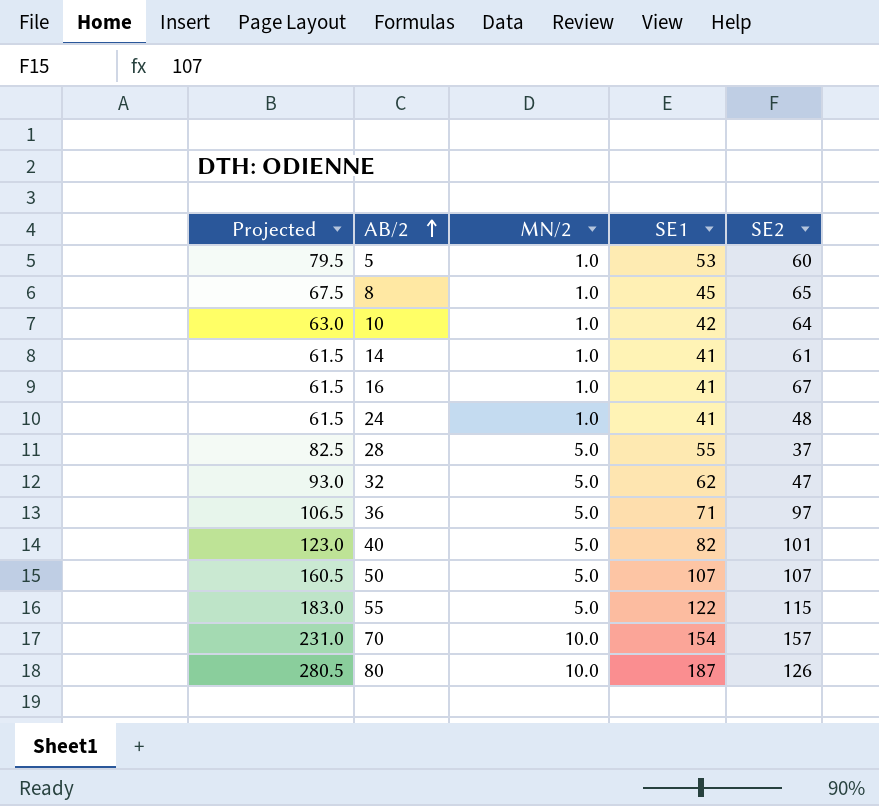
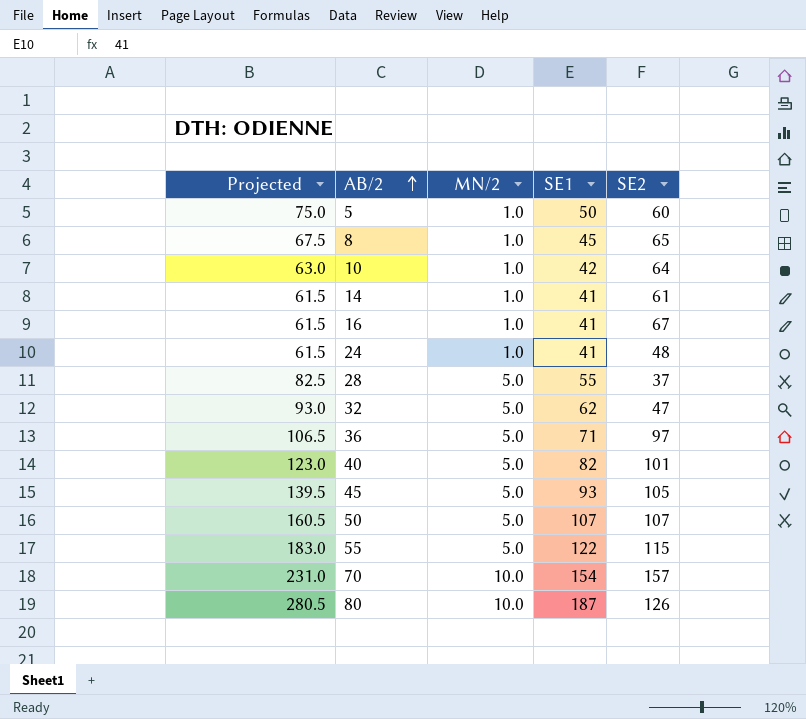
5 | Projected: 79.5 -> 75.0
5 | SE1: 53 -> 50
row 45: none -> 139.5 | 5.0 | 93 | 105

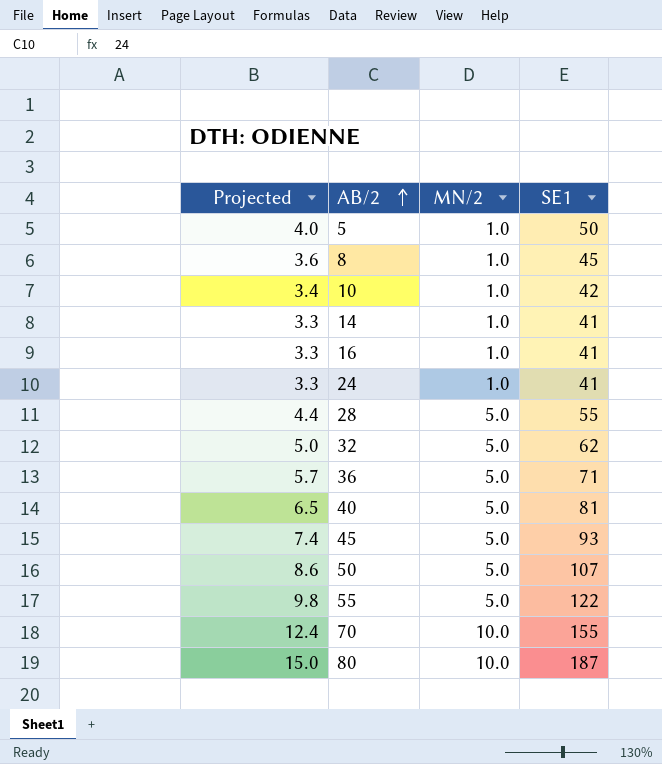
column SE2 | position: 5 -> none
column Projected | formula: [SE1] * 1.5 -> [SE1] * 0.08
40 | SE1: 82 -> 81
70 | SE1: 154 -> 155

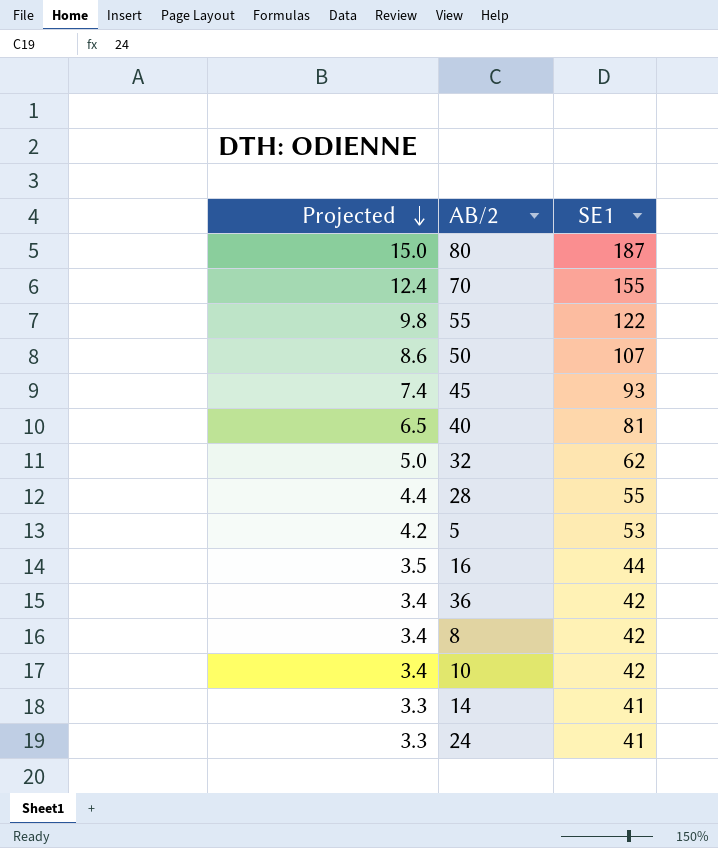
row order: AB/2 ascending -> Projected descending
column MN/2 | position: 3 -> none
5 | Projected: 4.0 -> 4.2
5 | SE1: 50 -> 53
16 | Projected: 3.3 -> 3.5
16 | SE1: 41 -> 44
36 | Projected: 5.7 -> 3.4
36 | SE1: 71 -> 42
8 | Projected: 3.6 -> 3.4
8 | SE1: 45 -> 42

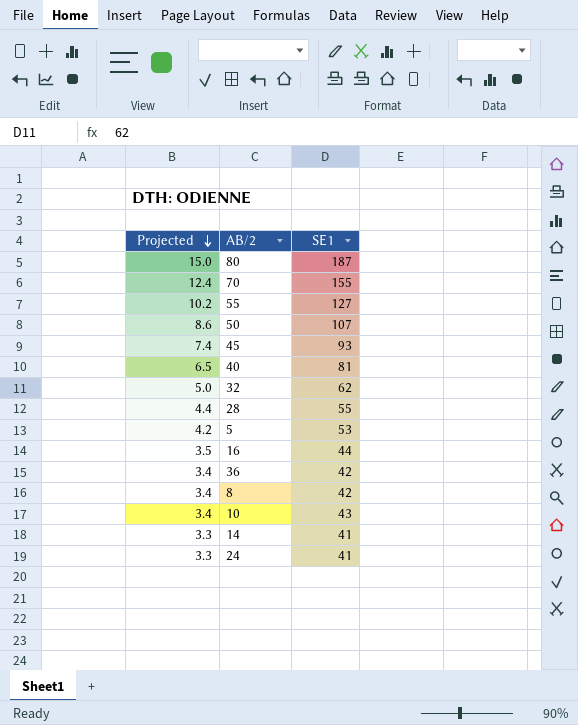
55 | Projected: 9.8 -> 10.2
55 | SE1: 122 -> 127
10 | SE1: 42 -> 43

